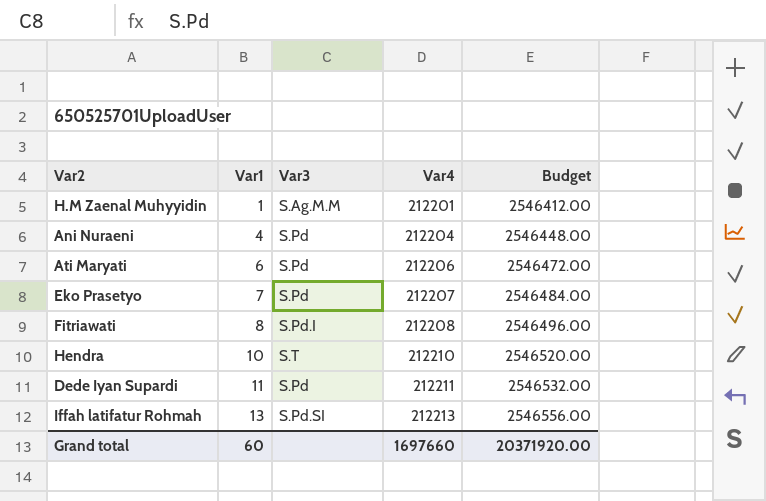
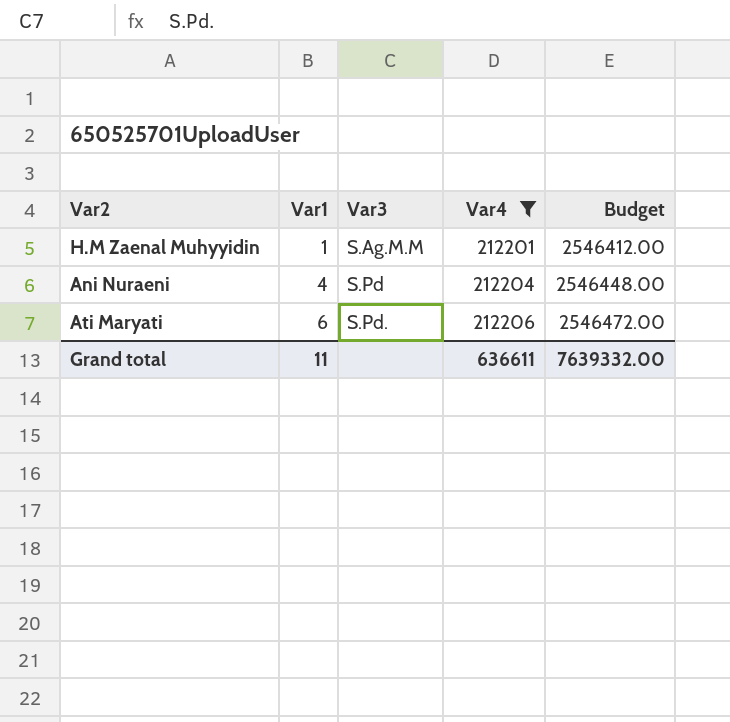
filter: none -> Var4 <= 212206
Ati Maryati | Var3: S.Pd -> S.Pd.
Grand total | Var1: 60 -> 11
Grand total | Var4: 1697660 -> 636611
Grand total | Budget: 20371920.00 -> 7639332.00

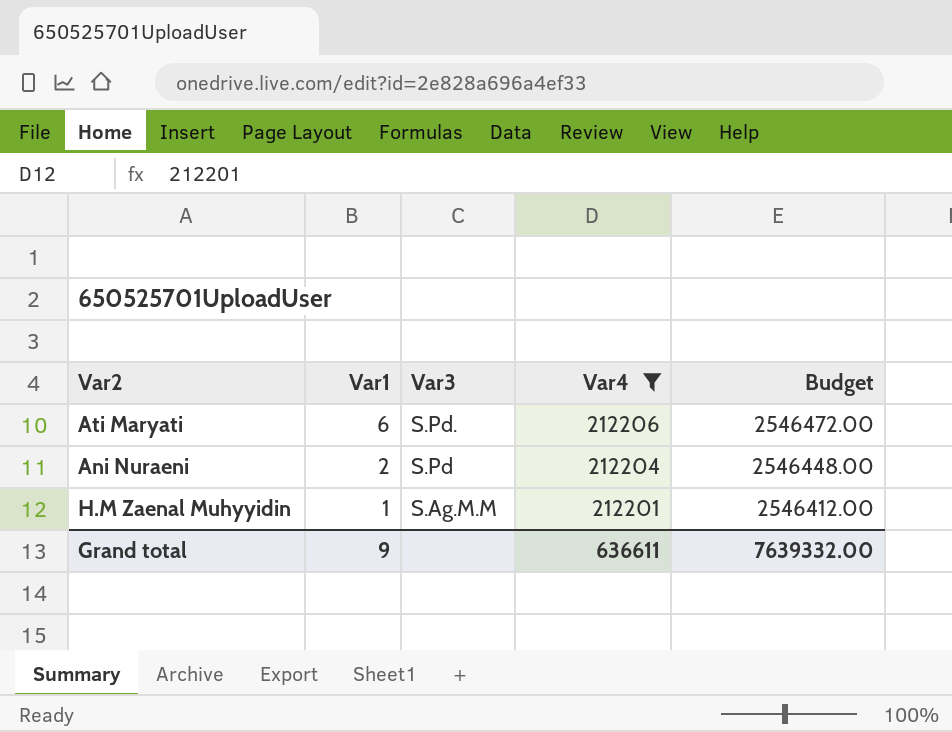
row order: Var1 ascending -> Var1 descending
Ani Nuraeni | Var1: 4 -> 2
Grand total | Var1: 11 -> 9

